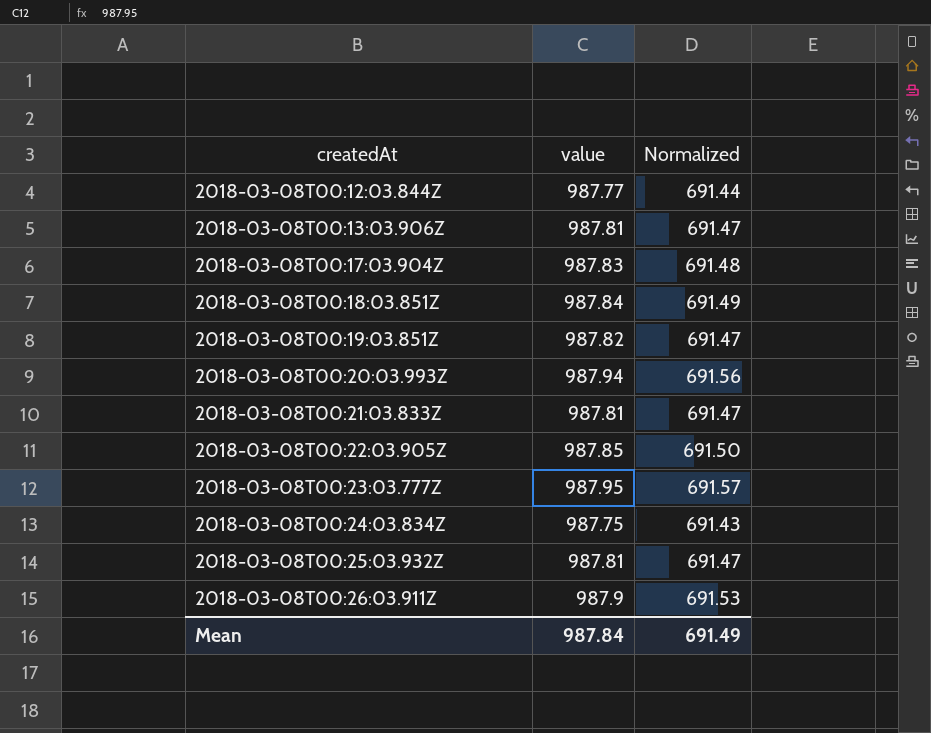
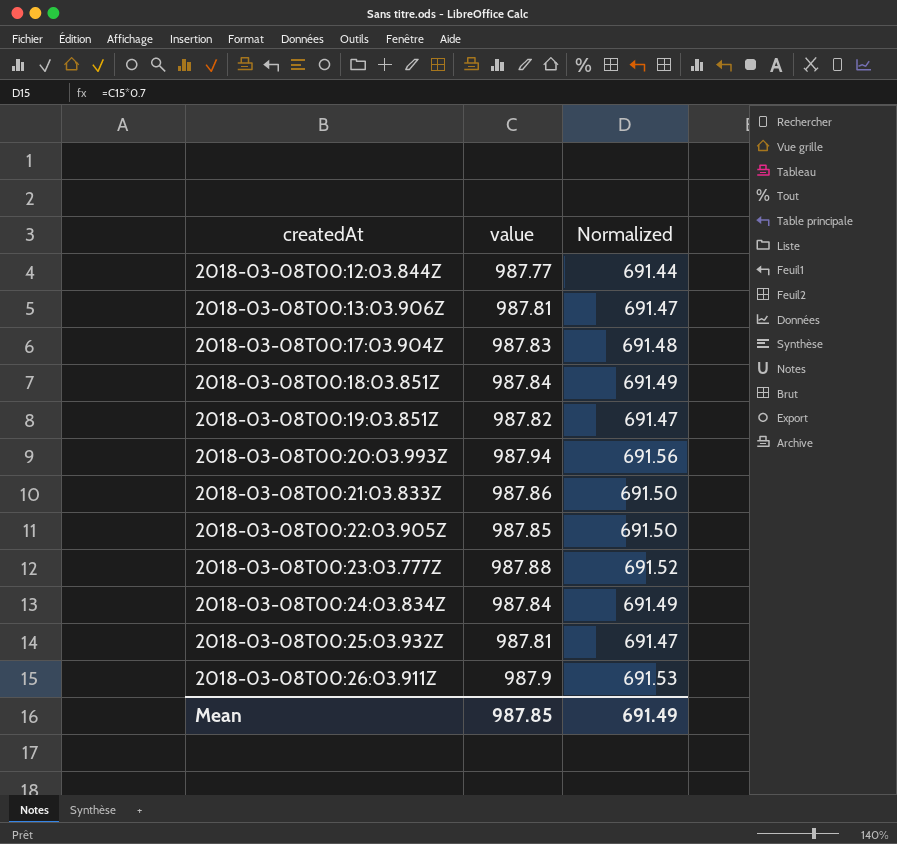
2018-03-08T00:21:03.833Z | value: 987.81 -> 987.86
2018-03-08T00:21:03.833Z | Normalized: 691.47 -> 691.50
2018-03-08T00:23:03.777Z | value: 987.95 -> 987.88
2018-03-08T00:23:03.777Z | Normalized: 691.57 -> 691.52
2018-03-08T00:24:03.834Z | value: 987.75 -> 987.84
2018-03-08T00:24:03.834Z | Normalized: 691.43 -> 691.49
Mean | value: 987.84 -> 987.85

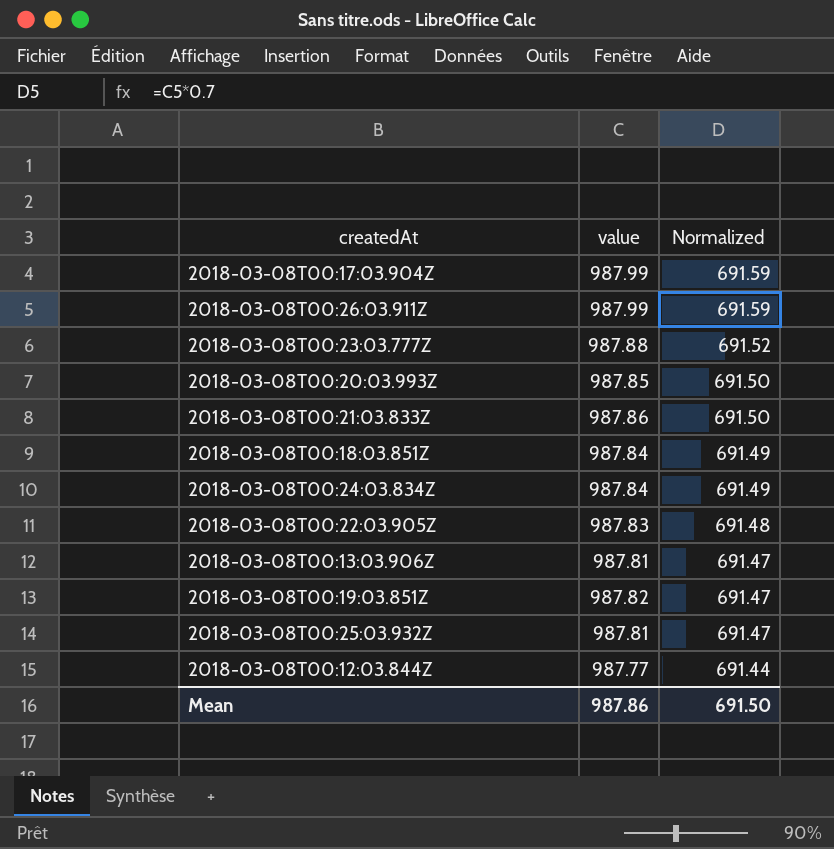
row order: createdAt ascending -> Normalized descending
2018-03-08T00:17:03.904Z | value: 987.83 -> 987.99
2018-03-08T00:17:03.904Z | Normalized: 691.48 -> 691.59
2018-03-08T00:26:03.911Z | value: 987.9 -> 987.99
2018-03-08T00:26:03.911Z | Normalized: 691.53 -> 691.59
2018-03-08T00:20:03.993Z | value: 987.94 -> 987.85
2018-03-08T00:20:03.993Z | Normalized: 691.56 -> 691.50
2018-03-08T00:22:03.905Z | value: 987.85 -> 987.83
2018-03-08T00:22:03.905Z | Normalized: 691.50 -> 691.48
Mean | value: 987.85 -> 987.86
Mean | Normalized: 691.49 -> 691.50

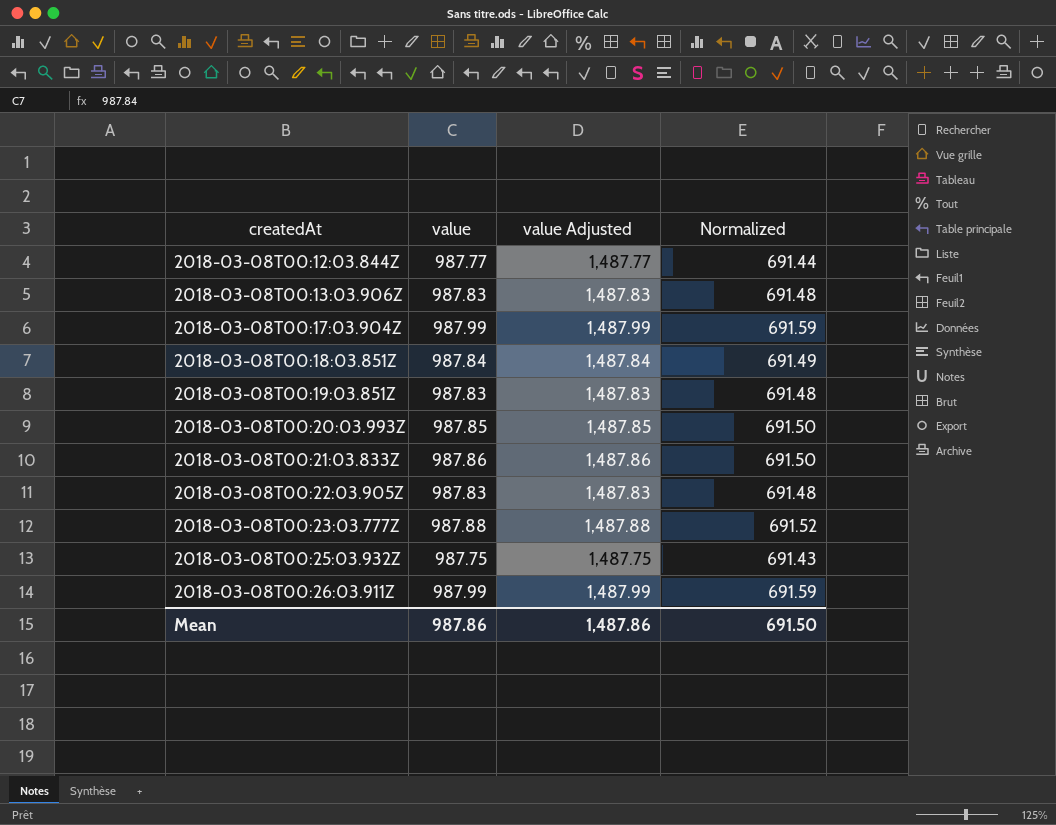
row order: Normalized descending -> createdAt ascending
column value Adjusted | formula: none -> [value] + 500
row 2018-03-08T00:24:03.834Z: 987.84 | 691.49 -> none
2018-03-08T00:13:03.906Z | value: 987.81 -> 987.83
2018-03-08T00:13:03.906Z | Normalized: 691.47 -> 691.48
2018-03-08T00:19:03.851Z | value: 987.82 -> 987.83
2018-03-08T00:19:03.851Z | Normalized: 691.47 -> 691.48
2018-03-08T00:25:03.932Z | value: 987.81 -> 987.75
2018-03-08T00:25:03.932Z | Normalized: 691.47 -> 691.43

